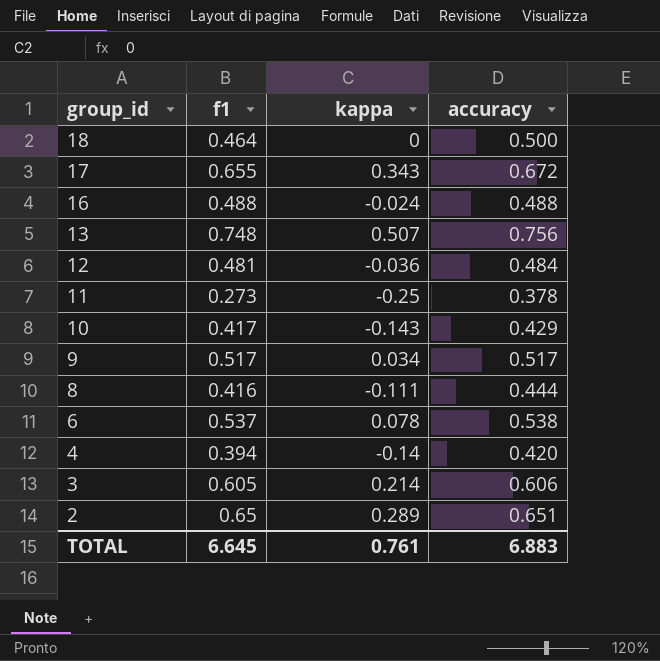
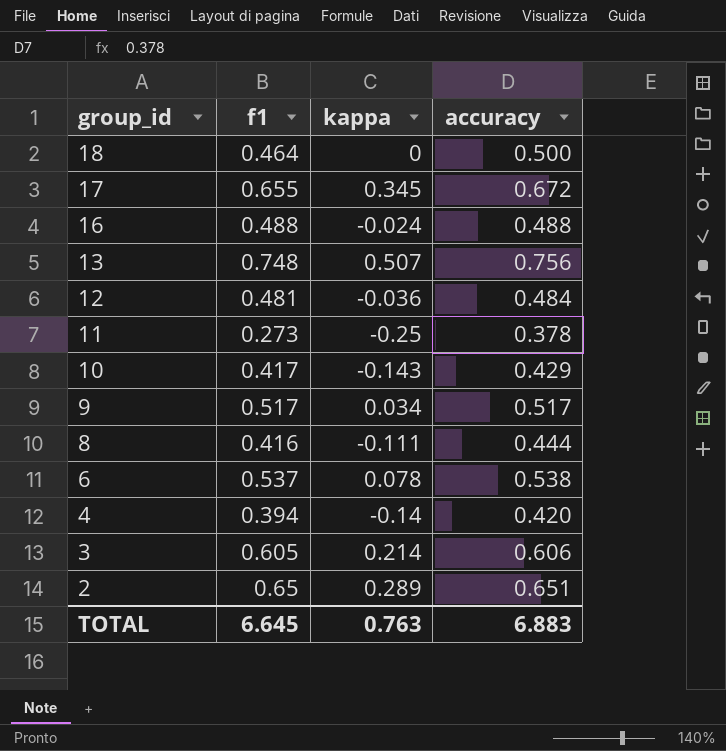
17 | kappa: 0.343 -> 0.345
TOTAL | kappa: 0.761 -> 0.763

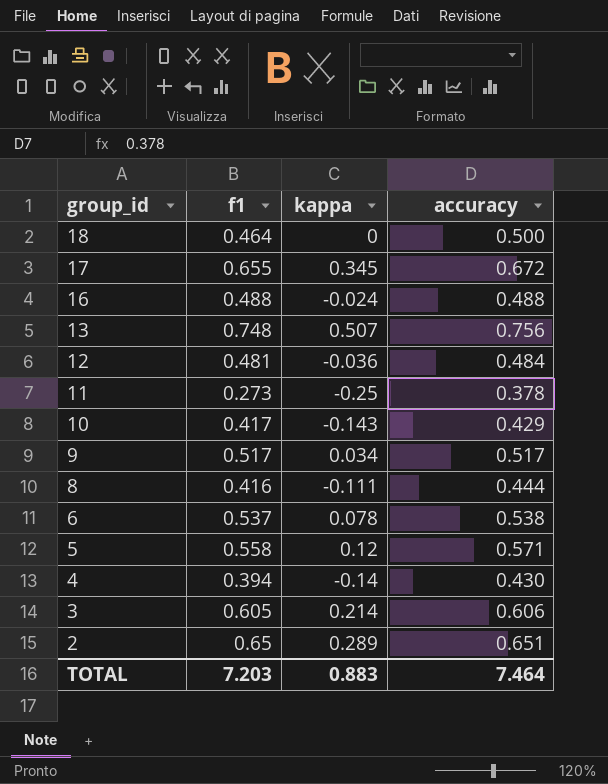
row 5: none -> 0.558 | 0.12 | 0.571
4 | accuracy: 0.420 -> 0.430
TOTAL | f1: 6.645 -> 7.203
TOTAL | kappa: 0.763 -> 0.883
TOTAL | accuracy: 6.883 -> 7.464

